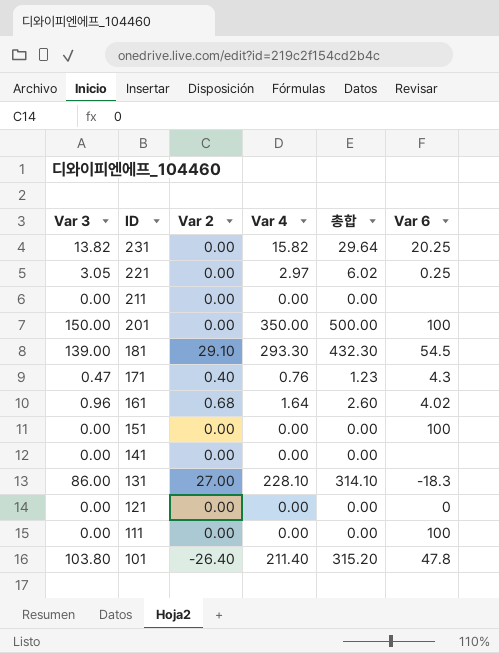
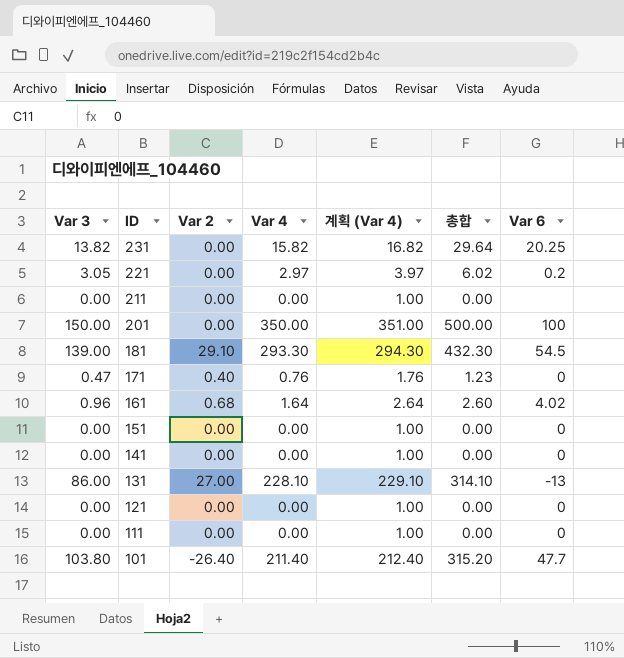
column 계획 (Var 4) | formula: none -> [Var 4] + 1
221 | Var 6: 0.25 -> 0.2
171 | Var 6: 4.3 -> 0
151 | Var 6: 100 -> 0
141 | Var 6: none -> 0
131 | Var 6: -18.3 -> -13
111 | Var 6: 100 -> 0
101 | Var 6: 47.8 -> 47.7

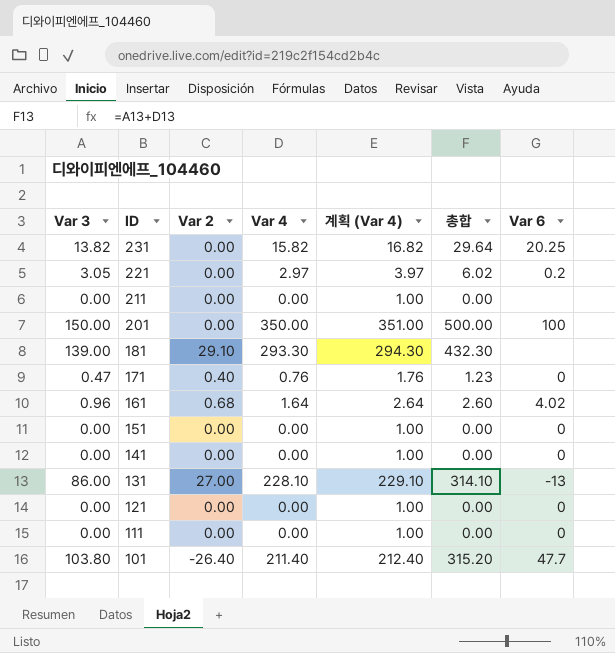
181 | Var 6: 54.5 -> none

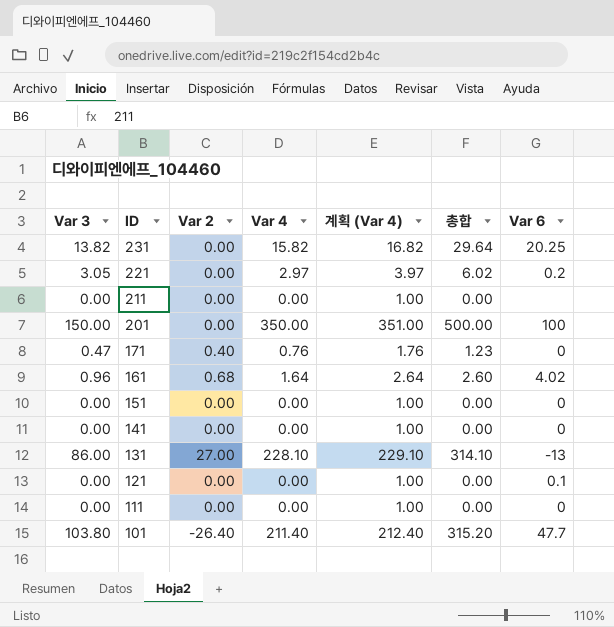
row 181: 139.00 | 29.10 | 293.30 | 294.30 | 432.30 | none -> none
121 | Var 6: 0 -> 0.1

